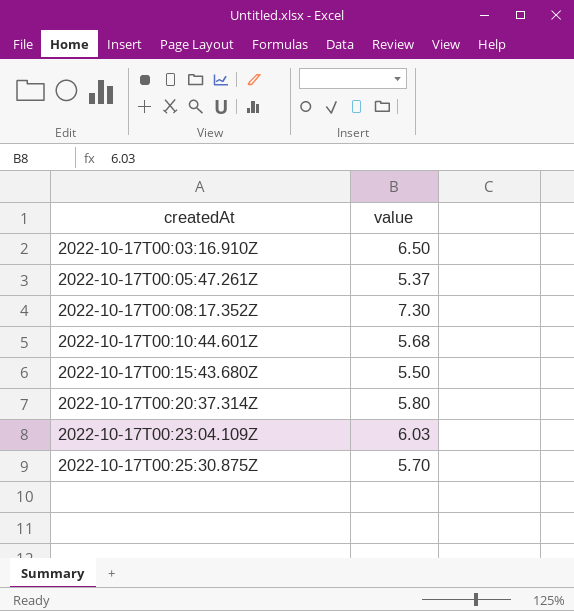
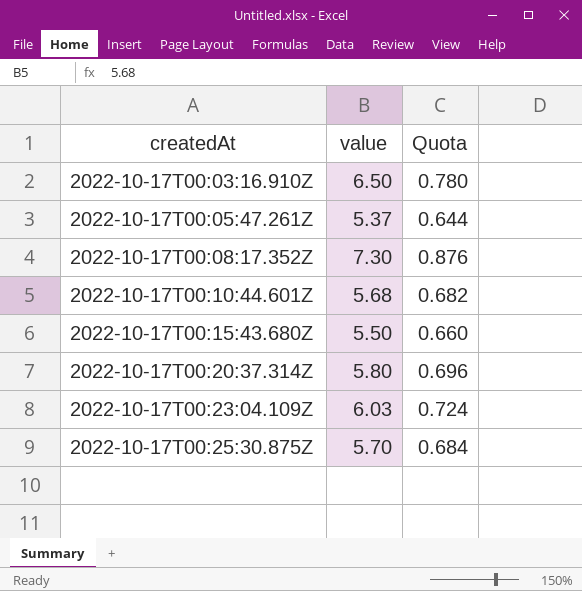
column Quota | formula: none -> [value] * 0.12

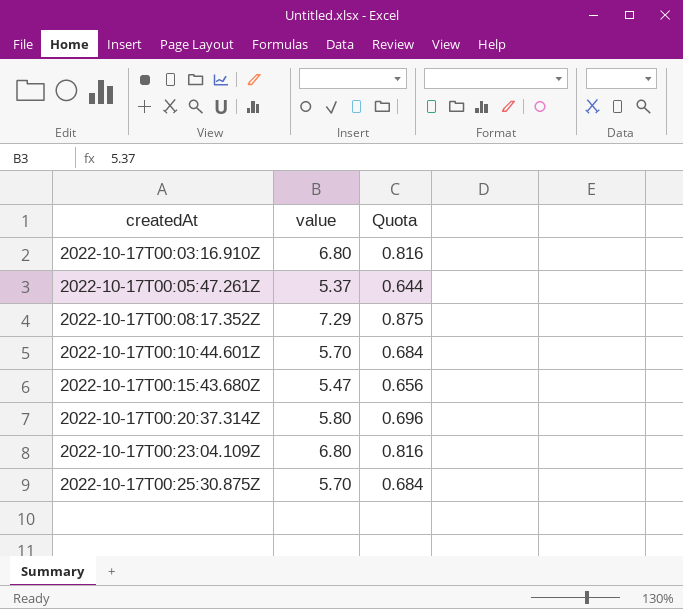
2022-10-17T00:03:16.910Z | value: 6.50 -> 6.80
2022-10-17T00:03:16.910Z | Quota: 0.780 -> 0.816
2022-10-17T00:08:17.352Z | value: 7.30 -> 7.29
2022-10-17T00:08:17.352Z | Quota: 0.876 -> 0.875
2022-10-17T00:10:44.601Z | value: 5.68 -> 5.70
2022-10-17T00:10:44.601Z | Quota: 0.682 -> 0.684
2022-10-17T00:15:43.680Z | value: 5.50 -> 5.47
2022-10-17T00:15:43.680Z | Quota: 0.660 -> 0.656
2022-10-17T00:23:04.109Z | value: 6.03 -> 6.80
2022-10-17T00:23:04.109Z | Quota: 0.724 -> 0.816

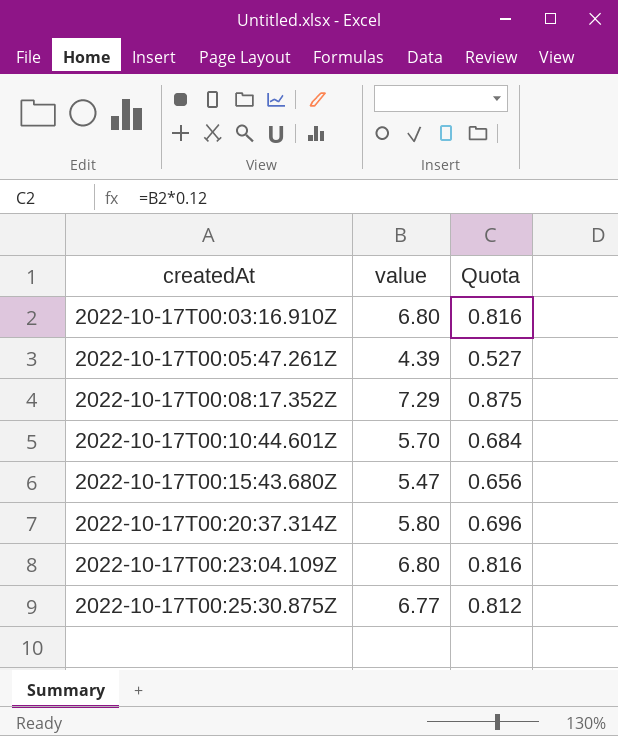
2022-10-17T00:05:47.261Z | value: 5.37 -> 4.39
2022-10-17T00:05:47.261Z | Quota: 0.644 -> 0.527
2022-10-17T00:25:30.875Z | value: 5.70 -> 6.77
2022-10-17T00:25:30.875Z | Quota: 0.684 -> 0.812

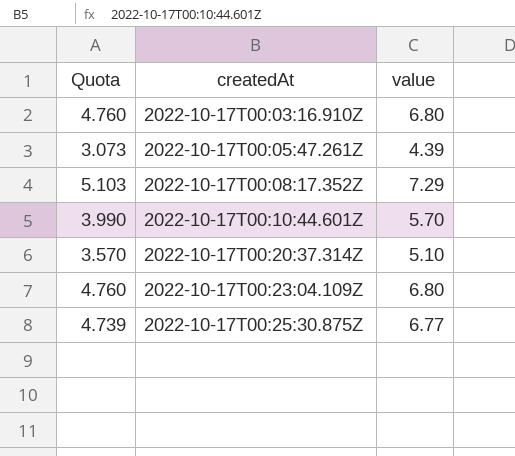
column Quota | formula: [value] * 0.12 -> [value] * 0.7
column Quota | position: 3 -> 1
row 2022-10-17T00:15:43.680Z: 5.47 | 0.656 -> none
2022-10-17T00:20:37.314Z | value: 5.80 -> 5.10

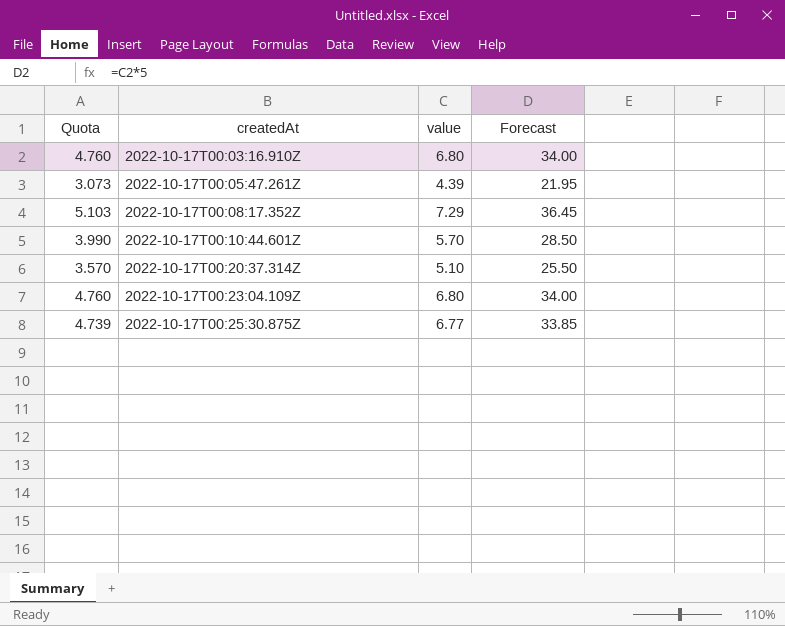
column Forecast | formula: none -> [value] * 5

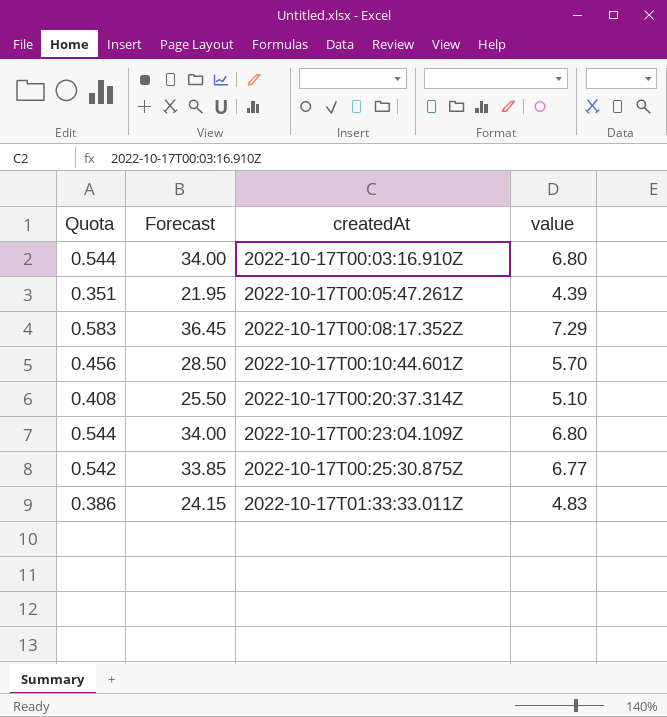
column Quota | formula: [value] * 0.7 -> [value] * 0.08
column Forecast | position: 4 -> 2
row 2022-10-17T01:33:33.011Z: none -> 0.386 | 24.15 | 4.83

